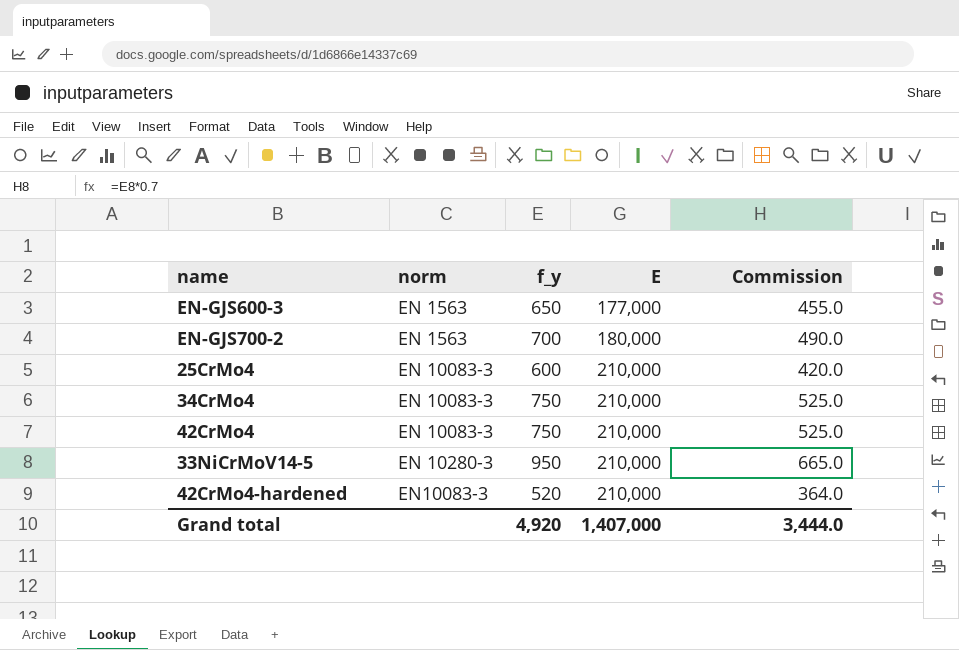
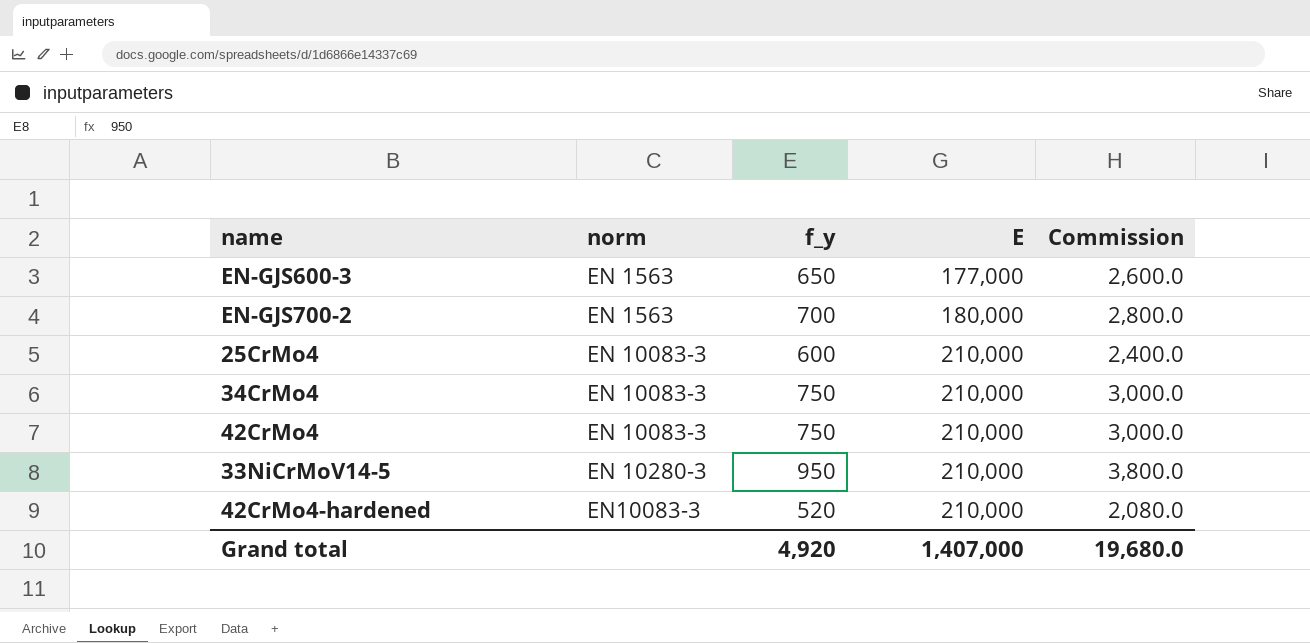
column Commission | formula: [f_y] * 0.7 -> [f_y] * 4
Grand total | Commission: 3,444.0 -> 19,680.0

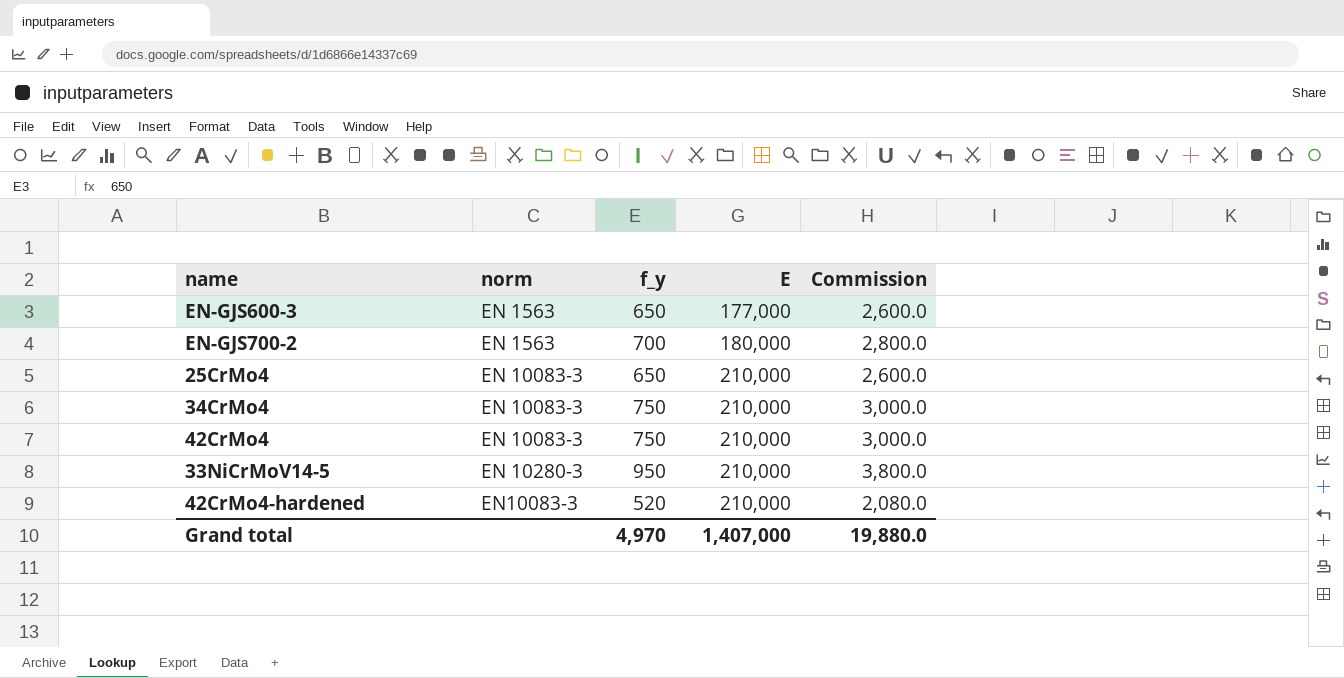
25CrMo4 | f_y: 600 -> 650
25CrMo4 | Commission: 2,400.0 -> 2,600.0
Grand total | f_y: 4,920 -> 4,970
Grand total | Commission: 19,680.0 -> 19,880.0

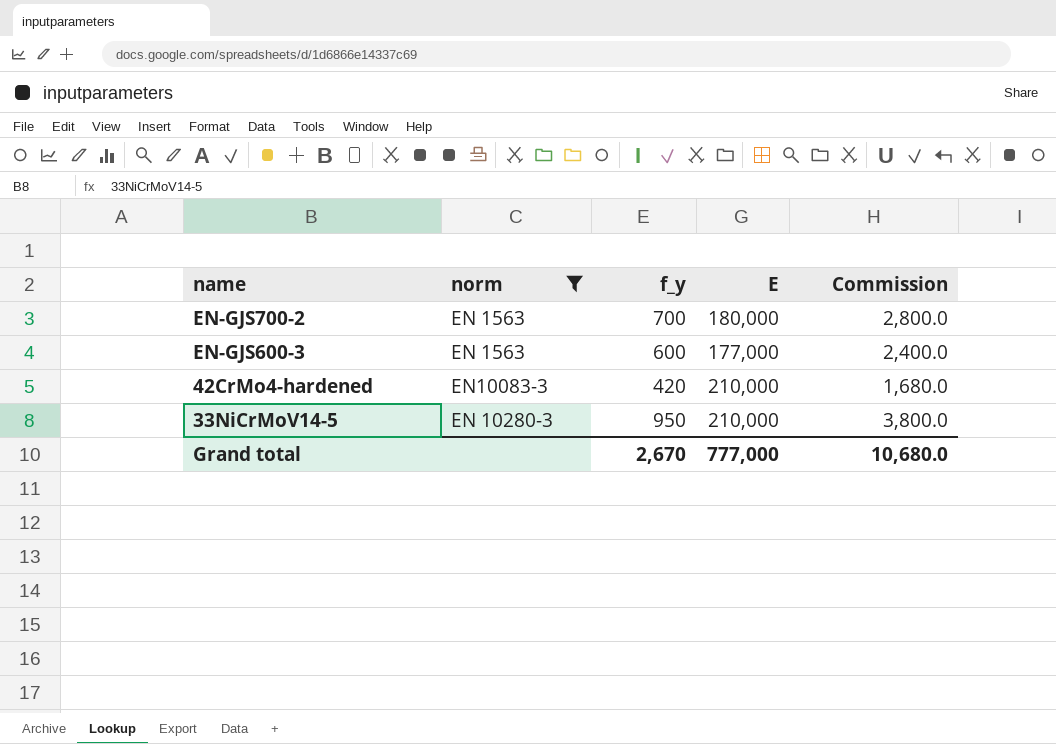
filter: none -> norm != EN 10083-3
row order: E ascending -> name descending
EN-GJS600-3 | f_y: 650 -> 600
EN-GJS600-3 | Commission: 2,600.0 -> 2,400.0
42CrMo4-hardened | f_y: 520 -> 420
42CrMo4-hardened | Commission: 2,080.0 -> 1,680.0
Grand total | f_y: 4,970 -> 2,670
Grand total | E: 1,407,000 -> 777,000
Grand total | Commission: 19,880.0 -> 10,680.0

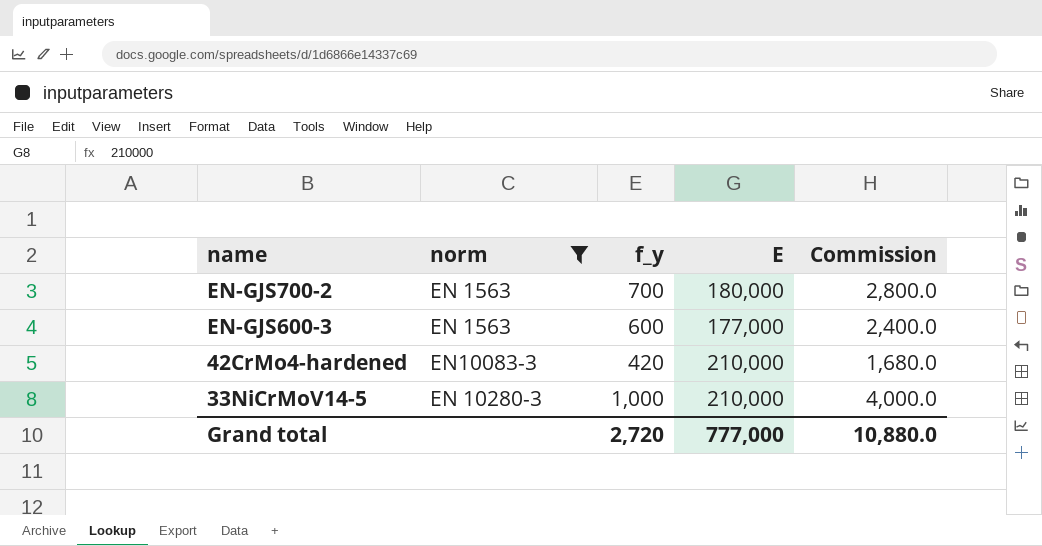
33NiCrMoV14-5 | f_y: 950 -> 1,000
33NiCrMoV14-5 | Commission: 3,800.0 -> 4,000.0
Grand total | f_y: 2,670 -> 2,720
Grand total | Commission: 10,680.0 -> 10,880.0

